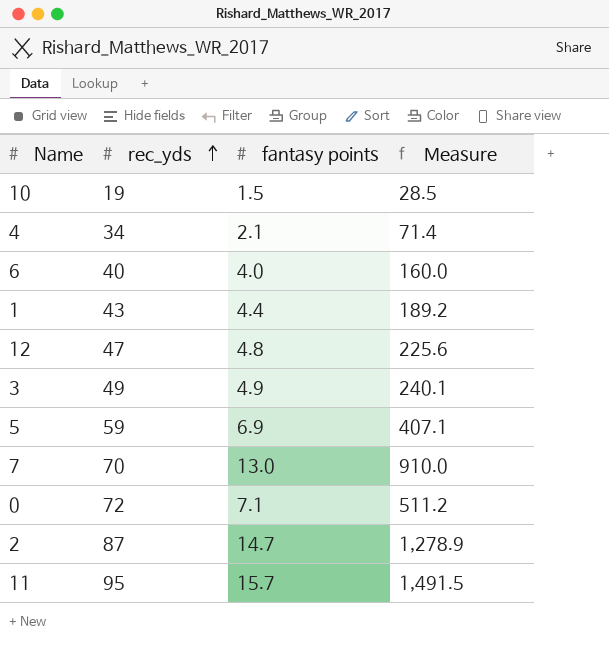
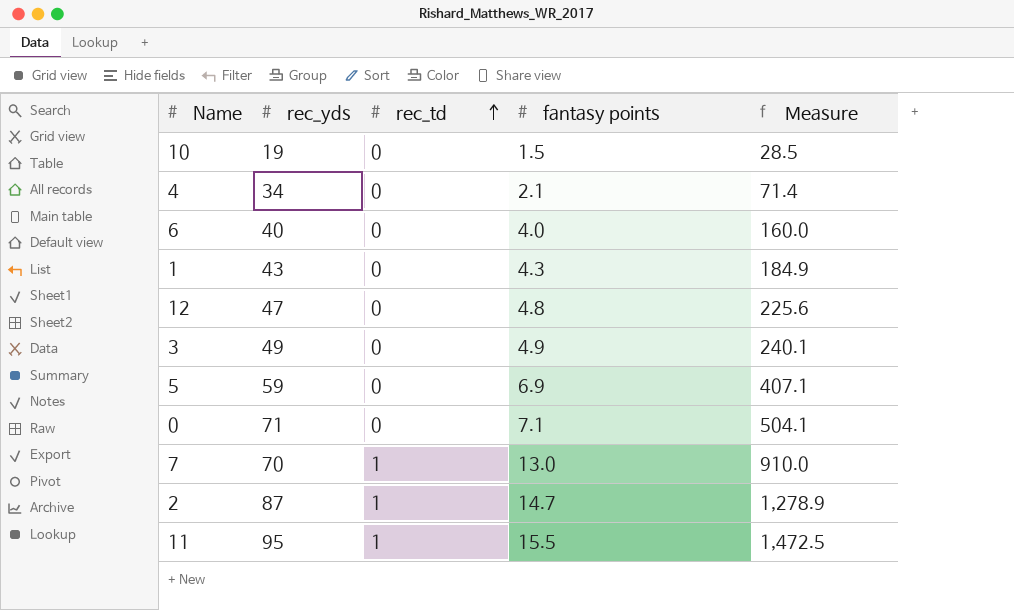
row order: rec_yds ascending -> rec_td ascending
column rec_td | position: none -> 3
1 | fantasy points: 4.4 -> 4.3
1 | Measure: 189.2 -> 184.9
0 | rec_yds: 72 -> 71
0 | Measure: 511.2 -> 504.1
11 | fantasy points: 15.7 -> 15.5
11 | Measure: 1,491.5 -> 1,472.5

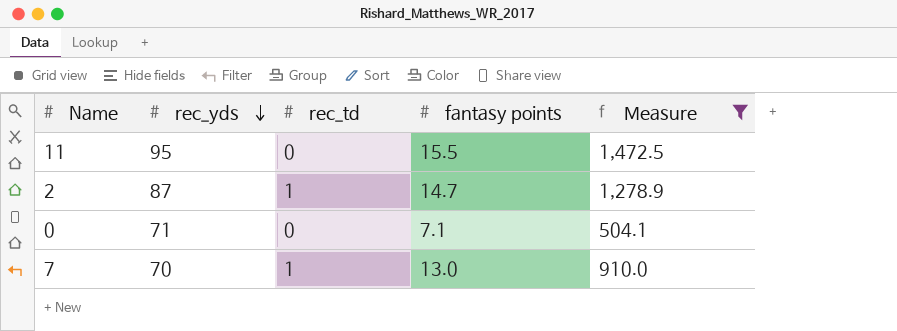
filter: none -> Measure >= 504.1
row order: rec_td ascending -> rec_yds descending
11 | rec_td: 1 -> 0

